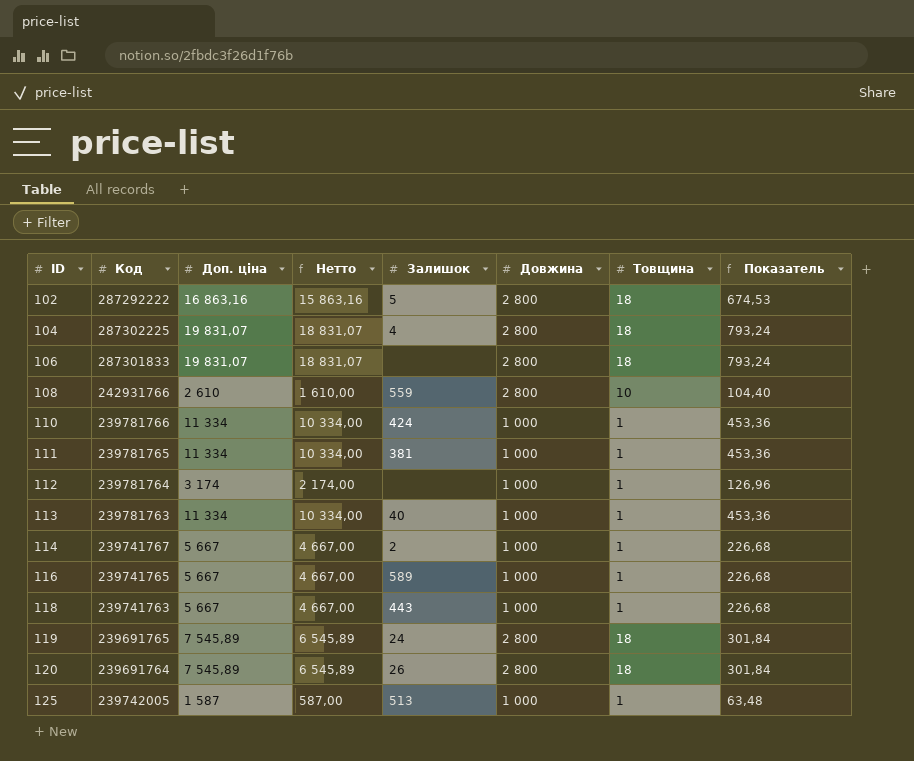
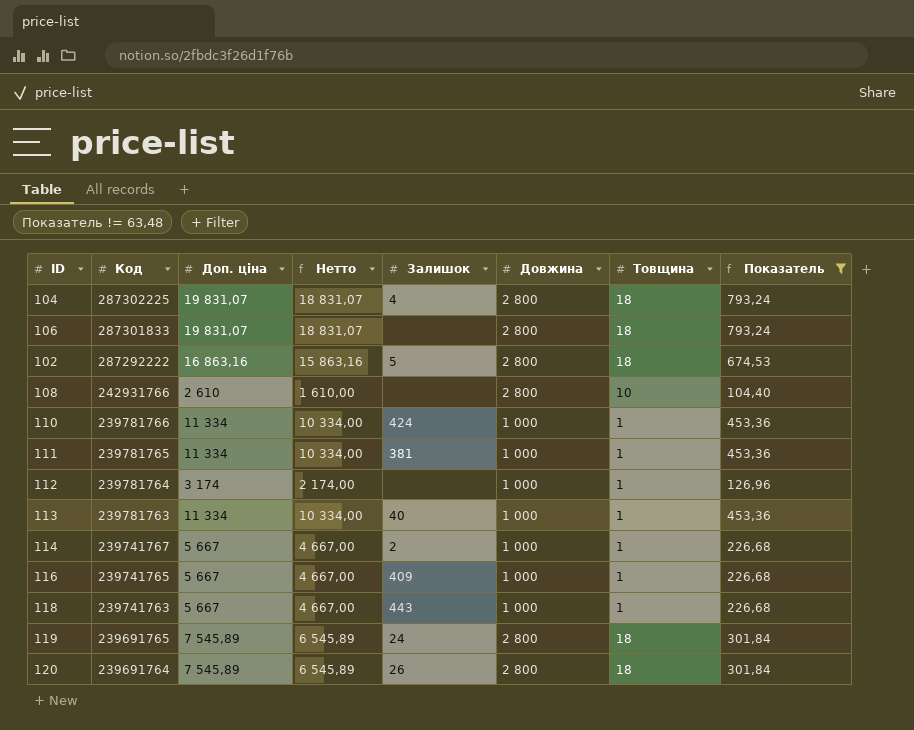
filter: none -> Показатель != 63,48
row order: ID ascending -> Код descending
108 | Залишок: 559 -> none
116 | Залишок: 589 -> 409

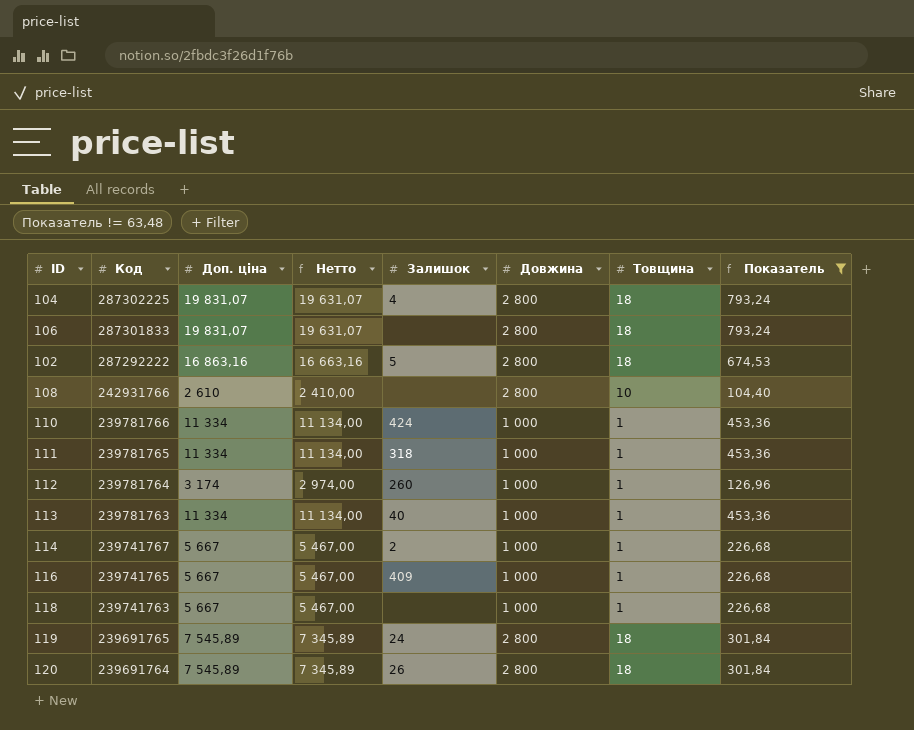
column Нетто | formula: [Доп. ціна] - 1000 -> [Доп. ціна] - 200
111 | Залишок: 381 -> 318
112 | Залишок: none -> 260
118 | Залишок: 443 -> none

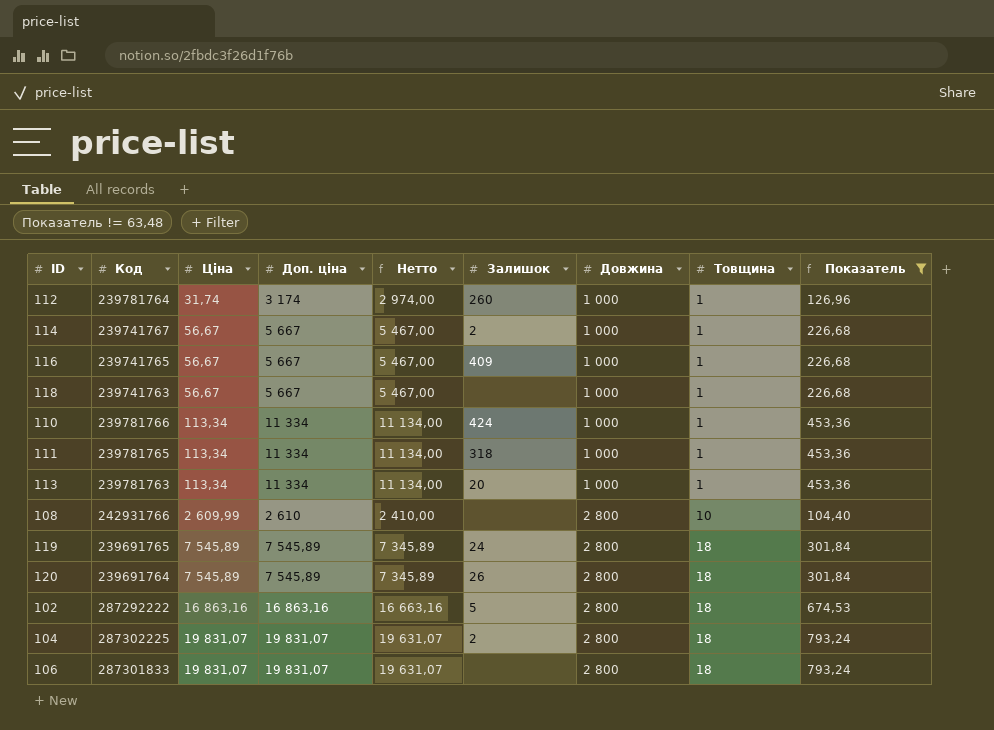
row order: Код descending -> Ціна ascending
column Ціна | position: none -> 3
113 | Залишок: 40 -> 20
104 | Залишок: 4 -> 2

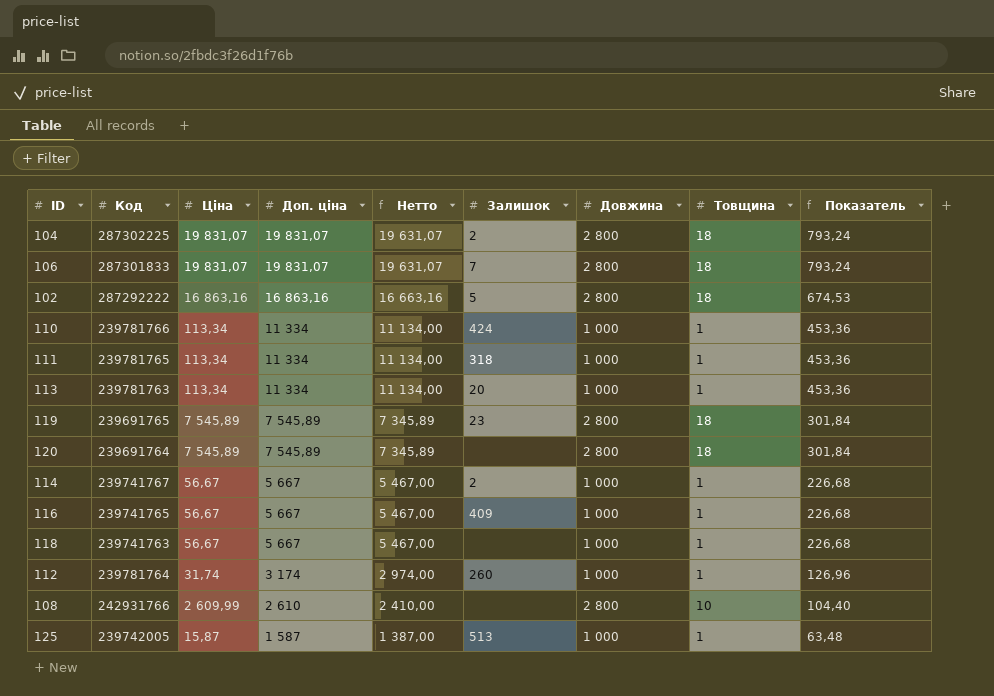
filter: Показатель != 63,48 -> none
row order: Ціна ascending -> Доп. ціна descending
106 | Залишок: none -> 7
119 | Залишок: 24 -> 23
120 | Залишок: 26 -> none

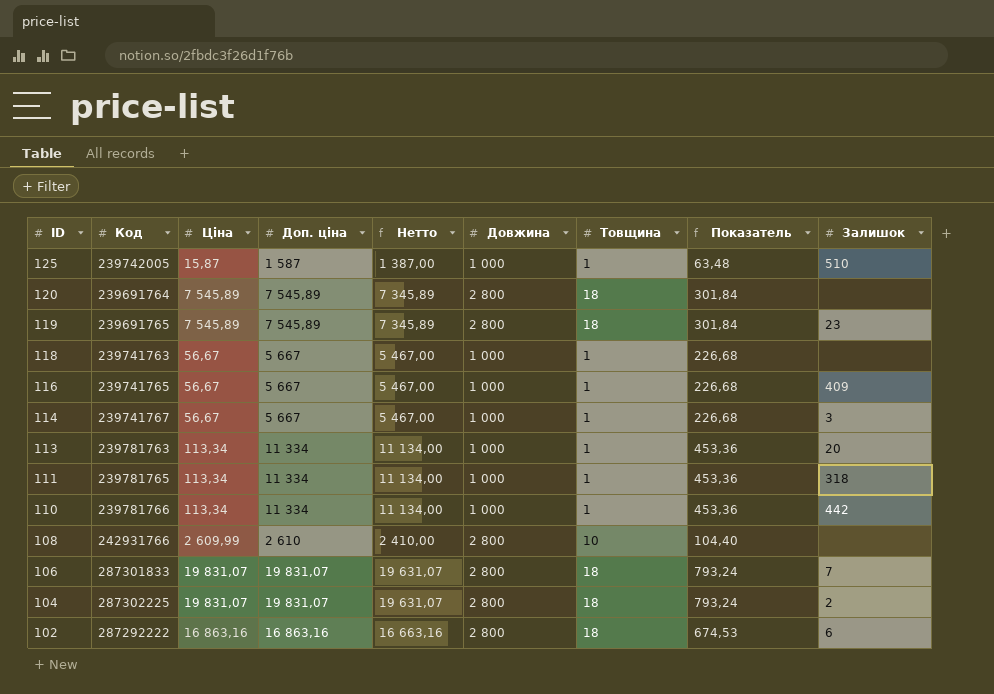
row order: Доп. ціна descending -> ID descending
column Залишок | position: 6 -> 9
row 112: 239781764 | 31,74 | 3 174 | 2 974,00 | 260 | 1 000 | 1 | 126,96 -> none
125 | Залишок: 513 -> 510
114 | Залишок: 2 -> 3
110 | Залишок: 424 -> 442
102 | Залишок: 5 -> 6

